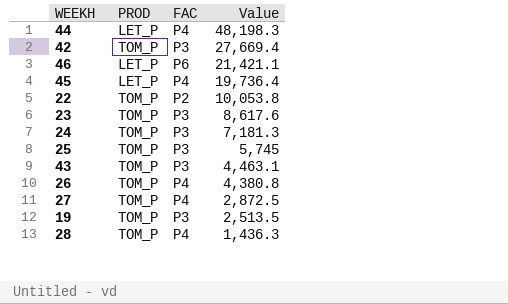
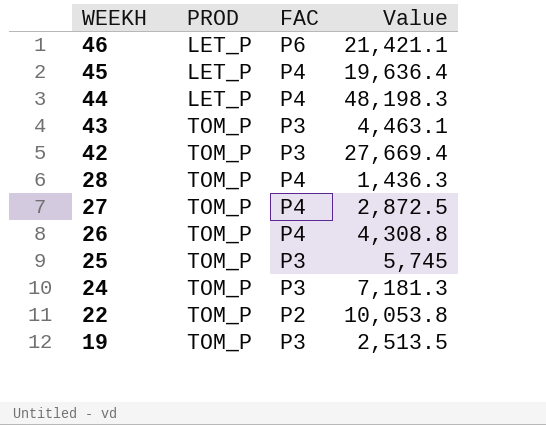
row order: Value descending -> WEEKH descending
row 23: TOM_P | P3 | 8,617.6 -> none
45 | Value: 19,736.4 -> 19,636.4
26 | Value: 4,380.8 -> 4,308.8

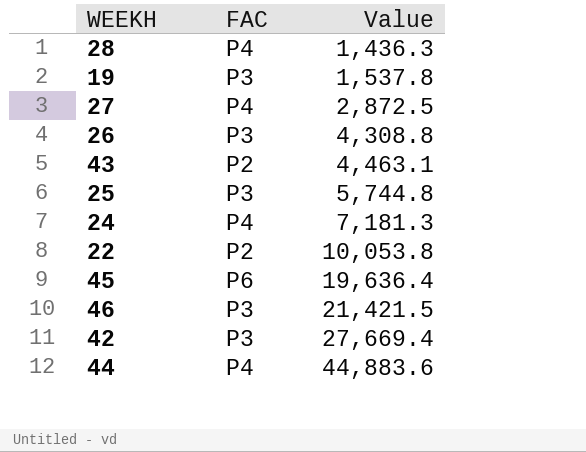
row order: WEEKH descending -> Value ascending
column PROD | position: 2 -> none
19 | Value: 2,513.5 -> 1,537.8
26 | FAC: P4 -> P3
43 | FAC: P3 -> P2
25 | Value: 5,745 -> 5,744.8
24 | FAC: P3 -> P4
45 | FAC: P4 -> P6
46 | FAC: P6 -> P3
46 | Value: 21,421.1 -> 21,421.5
44 | Value: 48,198.3 -> 44,883.6

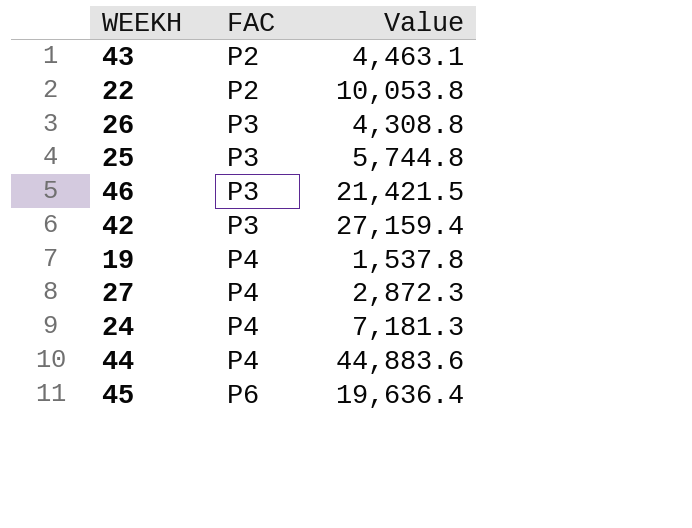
row order: Value ascending -> FAC ascending
row 28: P4 | 1,436.3 -> none
42 | Value: 27,669.4 -> 27,159.4
19 | FAC: P3 -> P4
27 | Value: 2,872.5 -> 2,872.3

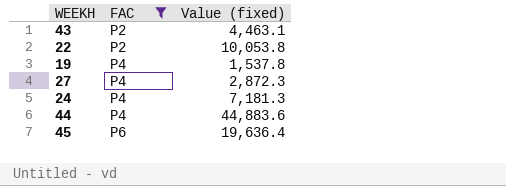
filter: none -> FAC != P3
column name: Value -> Value (fixed)

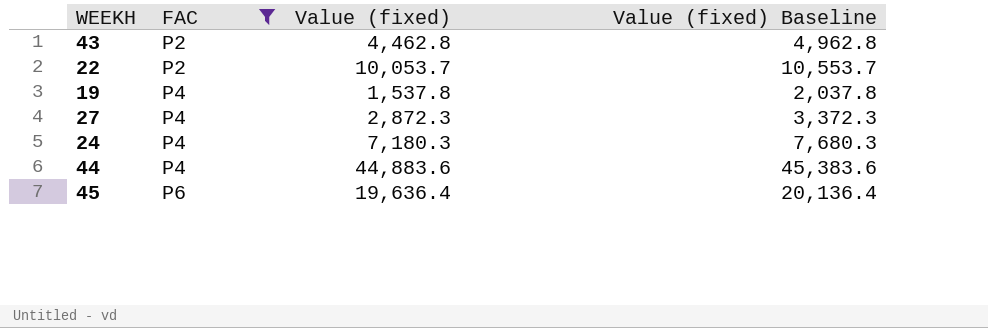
column Value (fixed) Baseline | formula: none -> [Value (fixed)] + 500
43 | Value (fixed): 4,463.1 -> 4,462.8
22 | Value (fixed): 10,053.8 -> 10,053.7
24 | Value (fixed): 7,181.3 -> 7,180.3

